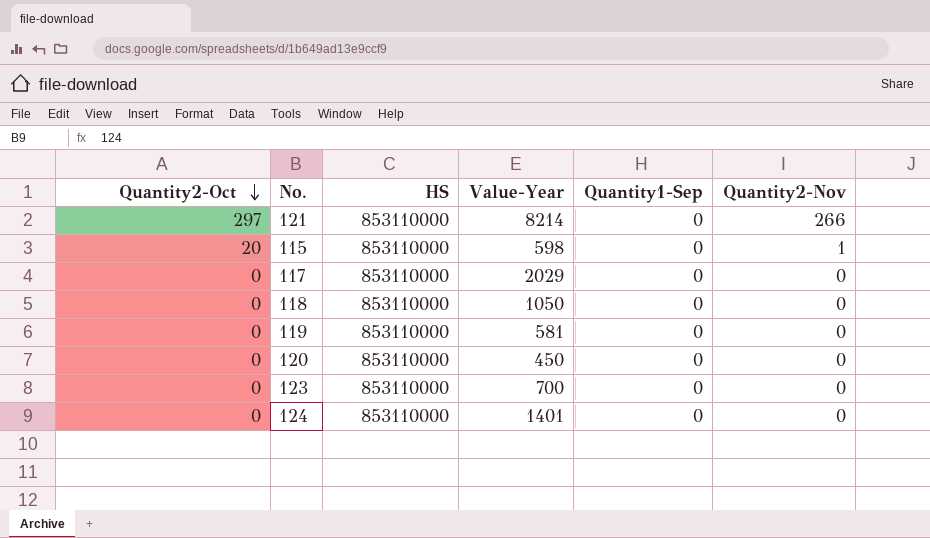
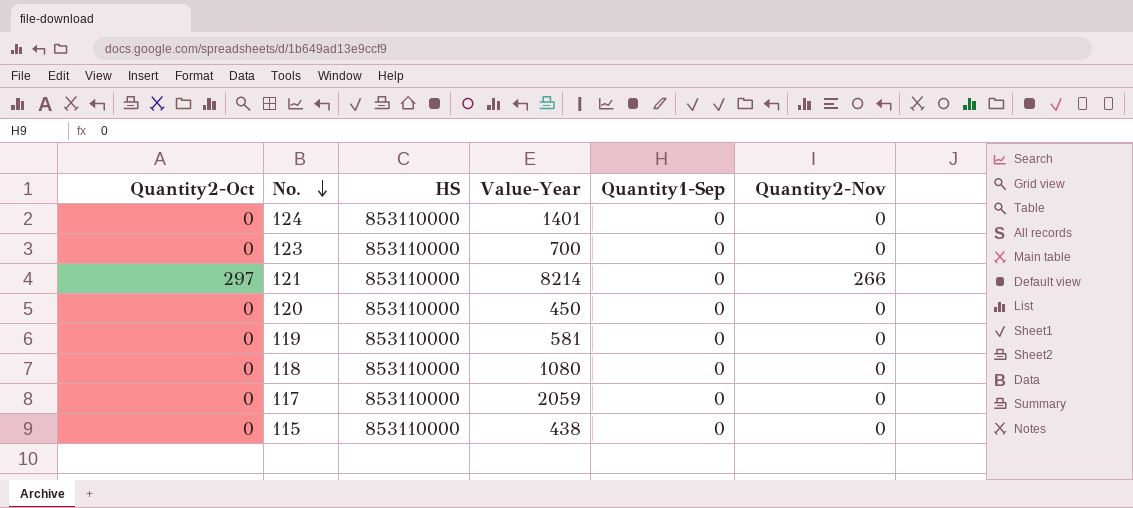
row order: Quantity2-Oct descending -> No. descending
118 | Value-Year: 1050 -> 1080
117 | Value-Year: 2029 -> 2059
115 | Quantity2-Oct: 20 -> 0
115 | Value-Year: 598 -> 438
115 | Quantity2-Nov: 1 -> 0

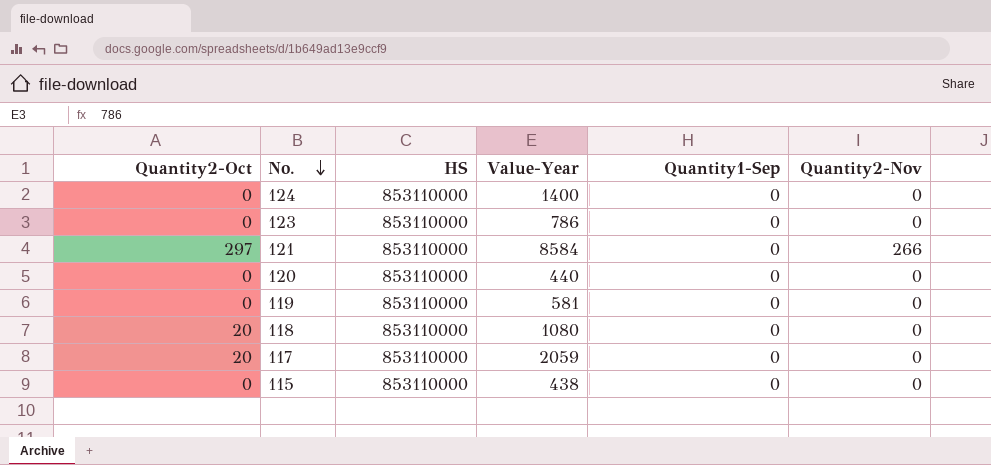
124 | Value-Year: 1401 -> 1400
123 | Value-Year: 700 -> 786
121 | Value-Year: 8214 -> 8584
120 | Value-Year: 450 -> 440
118 | Quantity2-Oct: 0 -> 20
117 | Quantity2-Oct: 0 -> 20

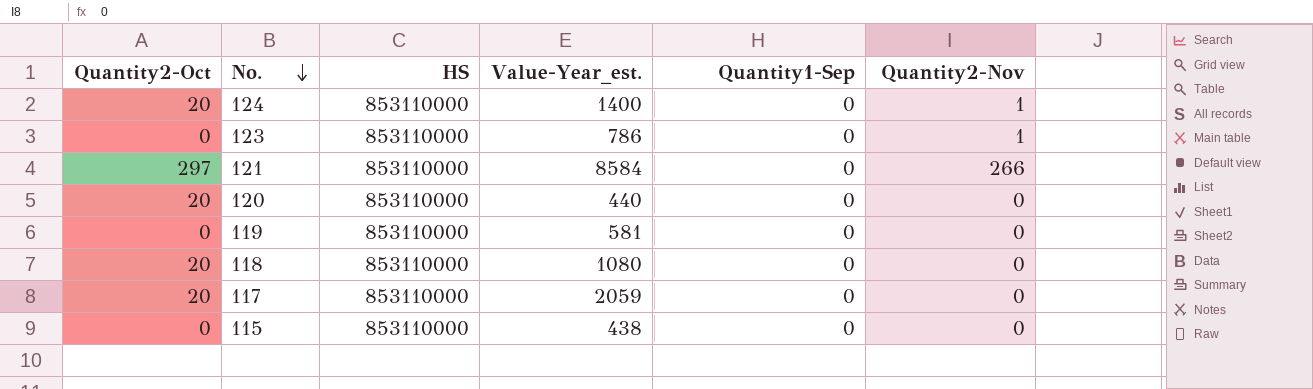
column name: Value-Year -> Value-Year_est.
124 | Quantity2-Oct: 0 -> 20
124 | Quantity2-Nov: 0 -> 1
123 | Quantity2-Nov: 0 -> 1
120 | Quantity2-Oct: 0 -> 20

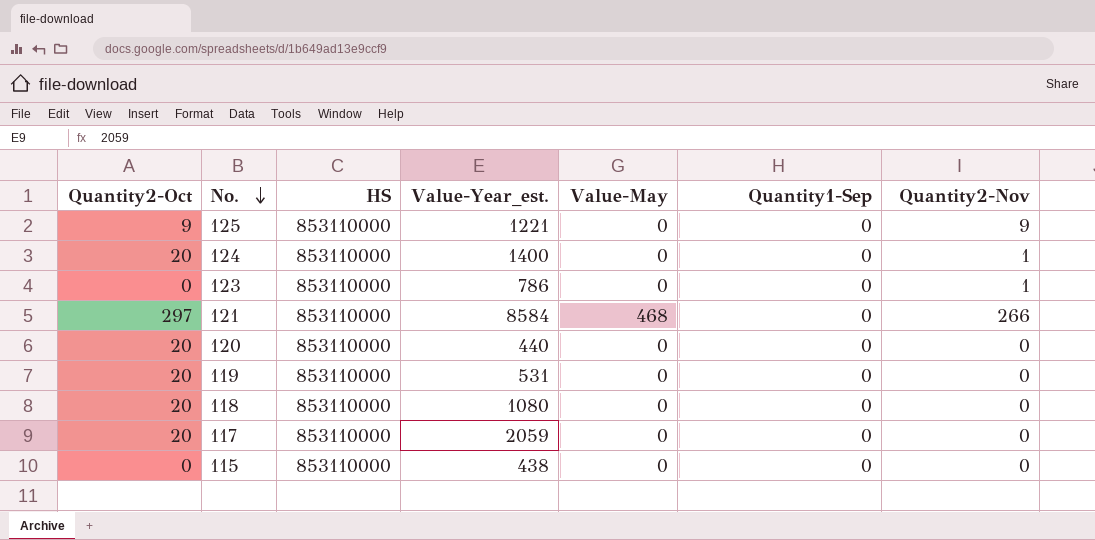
column Value-May | position: none -> 5
row 125: none -> 9 | 853110000 | 1221 | 0 | 0 | 9
119 | Quantity2-Oct: 0 -> 20
119 | Value-Year_est.: 581 -> 531

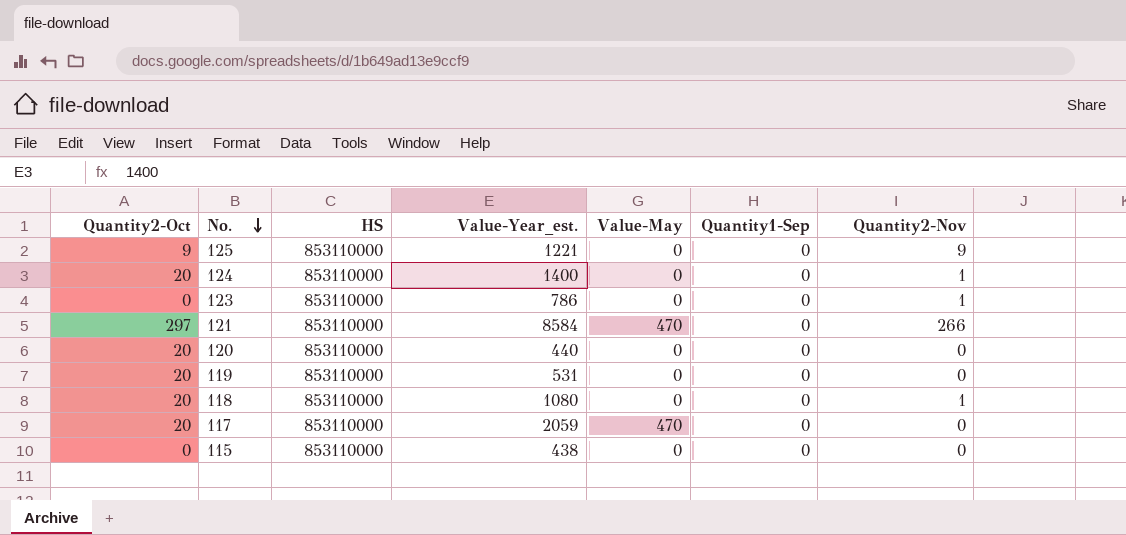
121 | Value-May: 468 -> 470
118 | Quantity2-Nov: 0 -> 1
117 | Value-May: 0 -> 470

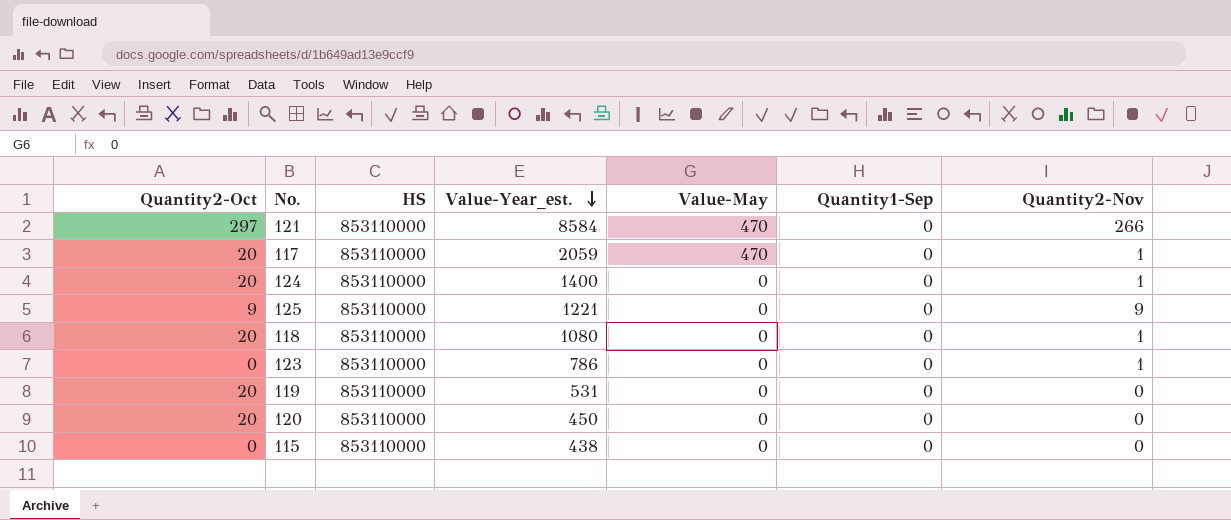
row order: No. descending -> Value-Year_est. descending
117 | Quantity2-Nov: 0 -> 1
120 | Value-Year_est.: 440 -> 450

